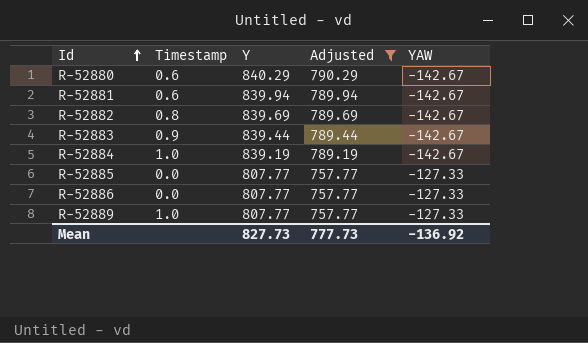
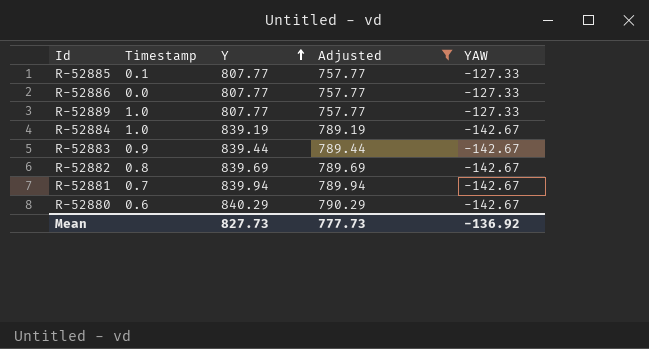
row order: Id ascending -> Y ascending
R-52885 | Timestamp: 0.0 -> 0.1
R-52881 | Timestamp: 0.6 -> 0.7

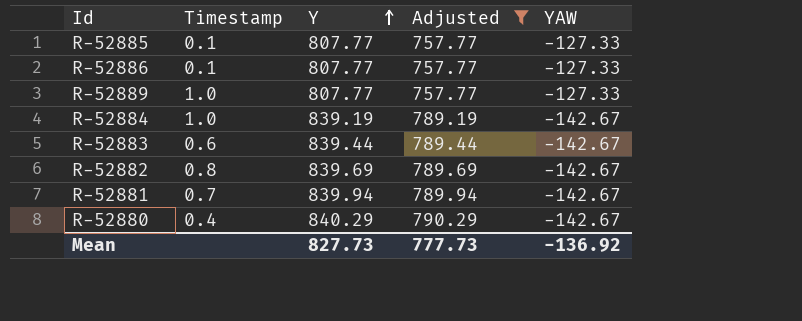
R-52886 | Timestamp: 0.0 -> 0.1
R-52883 | Timestamp: 0.9 -> 0.6
R-52880 | Timestamp: 0.6 -> 0.4

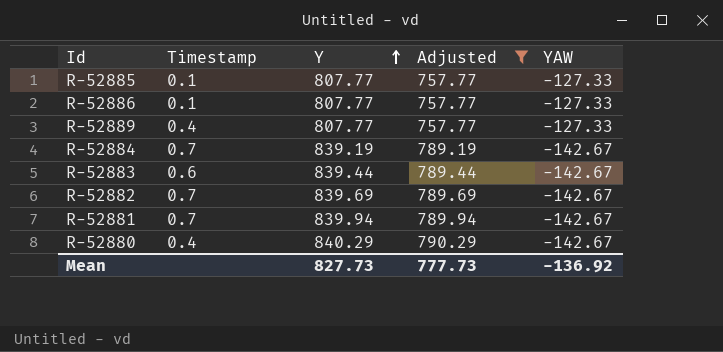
R-52889 | Timestamp: 1.0 -> 0.4
R-52884 | Timestamp: 1.0 -> 0.7
R-52882 | Timestamp: 0.8 -> 0.7

